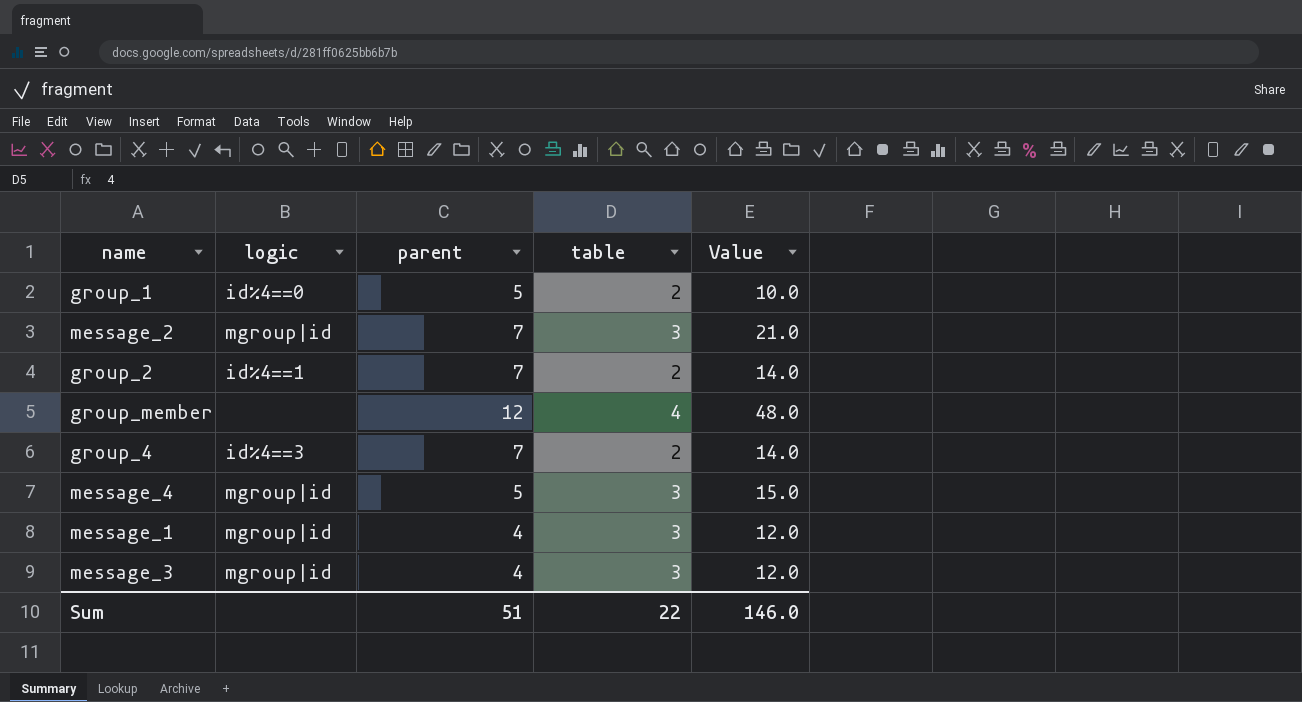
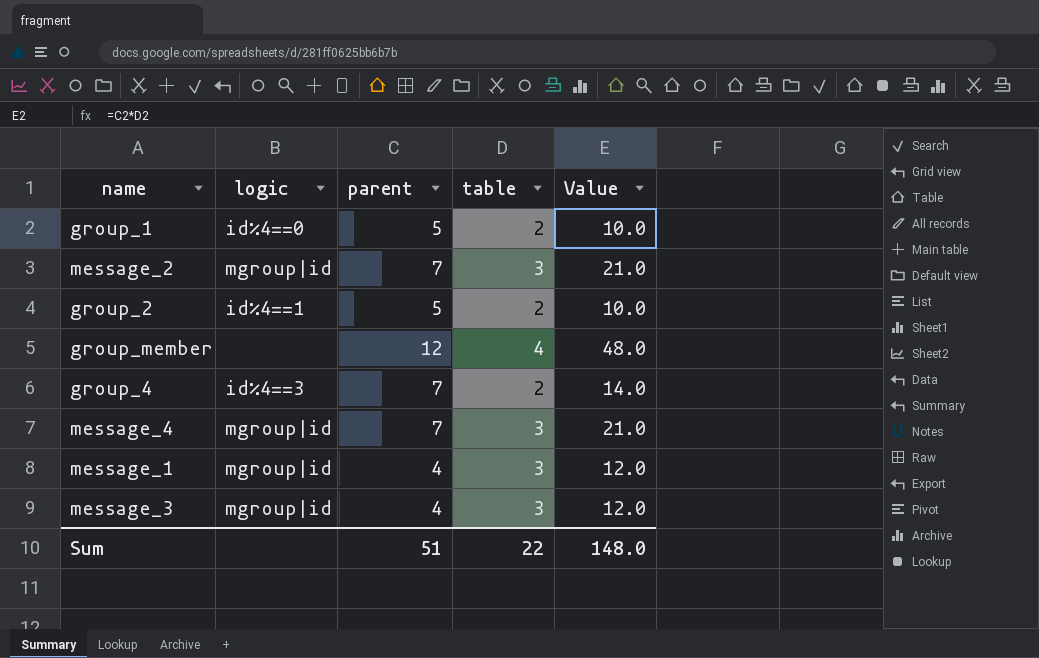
group_2 | parent: 7 -> 5
group_2 | Value: 14.0 -> 10.0
message_4 | parent: 5 -> 7
message_4 | Value: 15.0 -> 21.0
Sum | Value: 146.0 -> 148.0

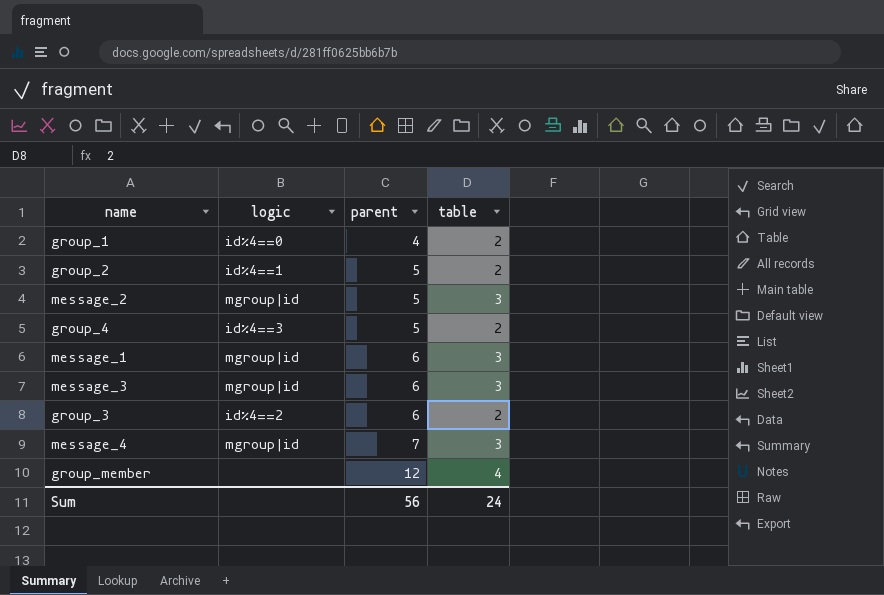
row order: none -> parent ascending
column Value | formula: [parent] * [table] -> none
group_1 | parent: 5 -> 4
message_2 | parent: 7 -> 5
group_4 | parent: 7 -> 5
message_1 | parent: 4 -> 6
message_3 | parent: 4 -> 6
row group_3: none -> id%4==2 | 6 | 2
Sum | parent: 51 -> 56
Sum | table: 22 -> 24

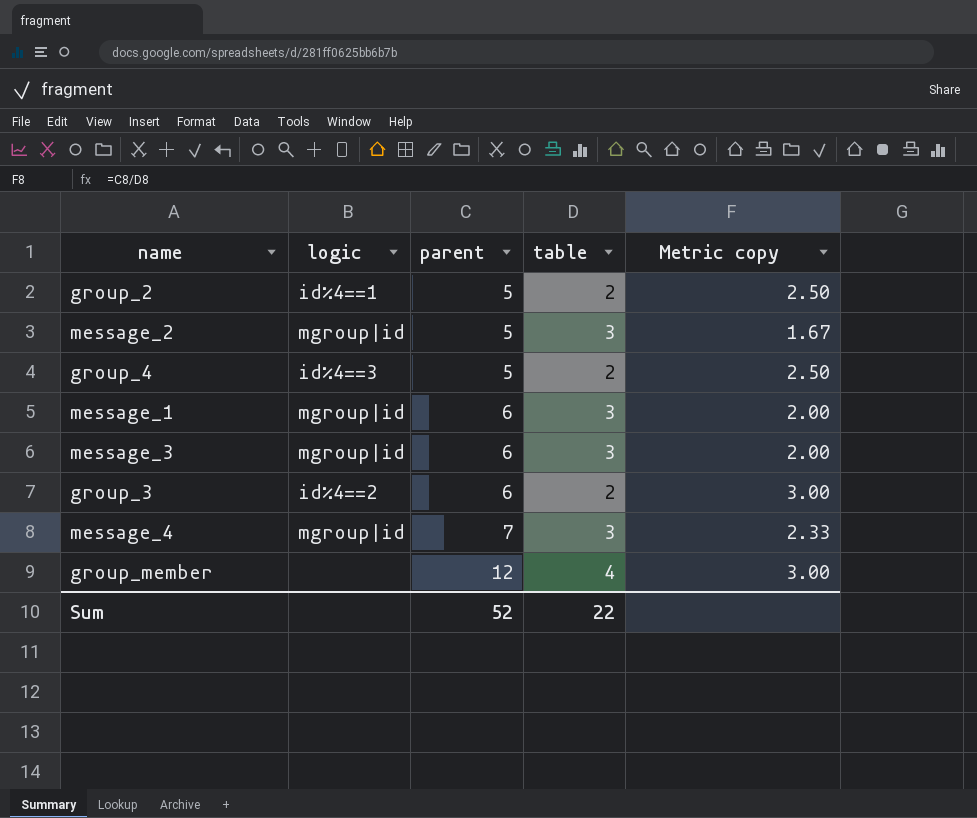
column Metric copy | formula: none -> [parent] / [table]
row group_1: id%4==0 | 4 | 2 -> none
Sum | parent: 56 -> 52
Sum | table: 24 -> 22

